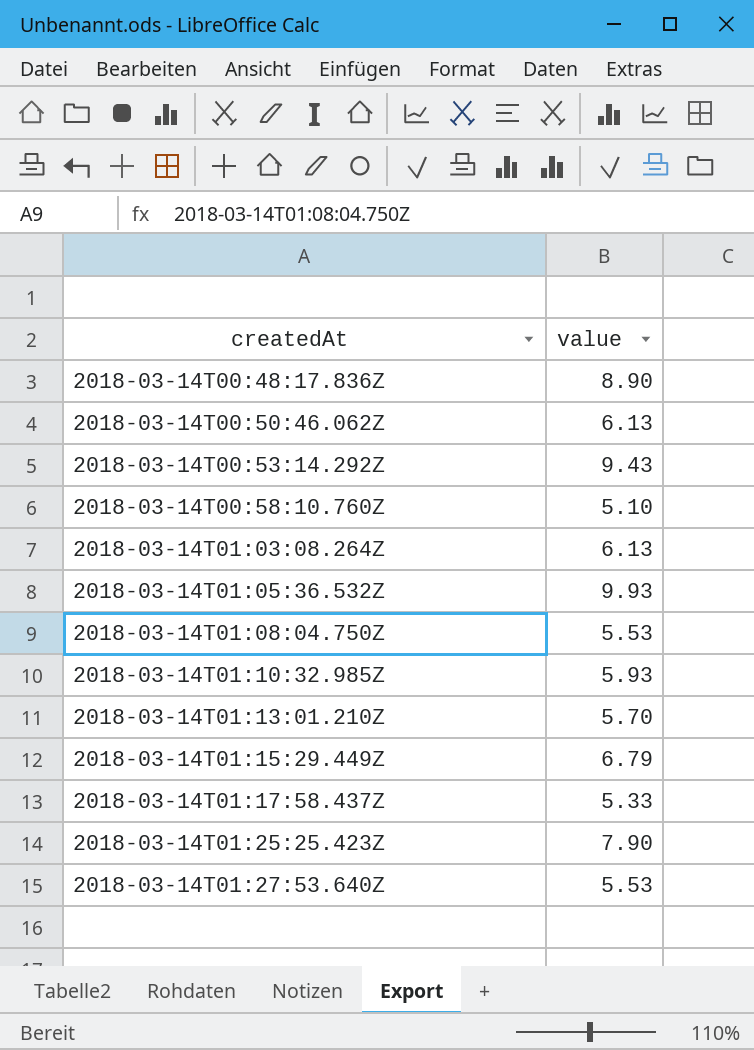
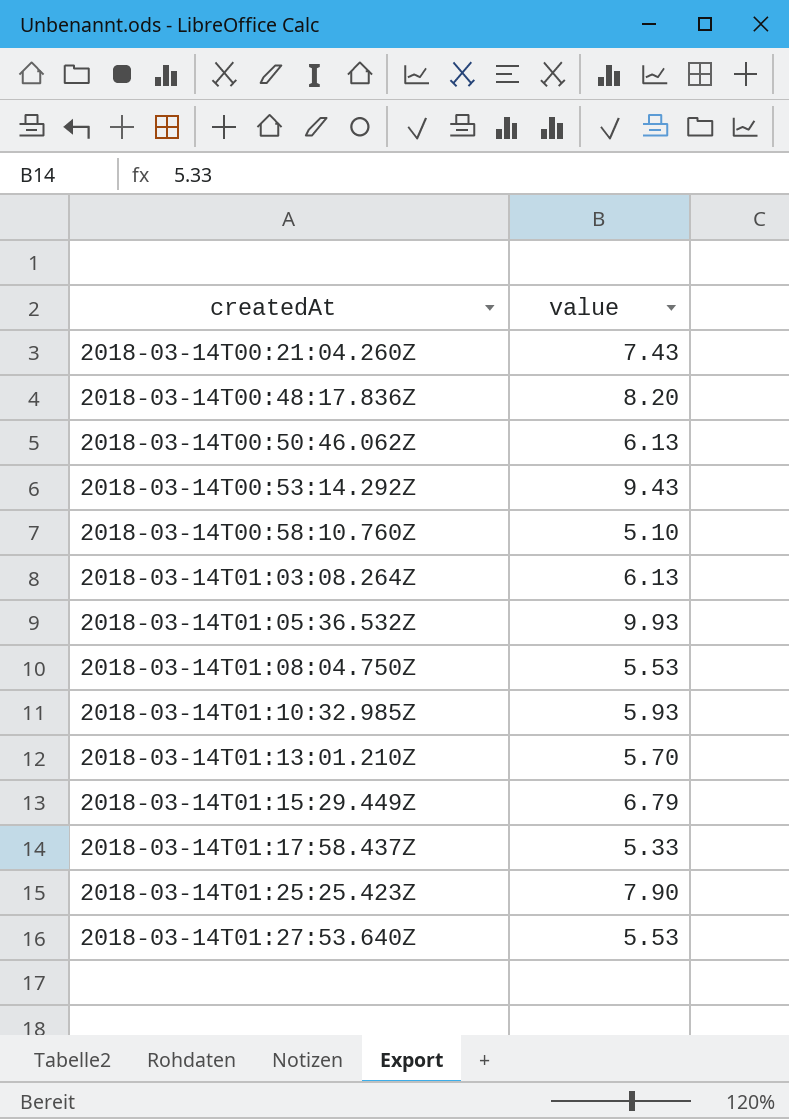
row 2018-03-14T00:21:04.260Z: none -> 7.43
2018-03-14T00:48:17.836Z | value: 8.90 -> 8.20

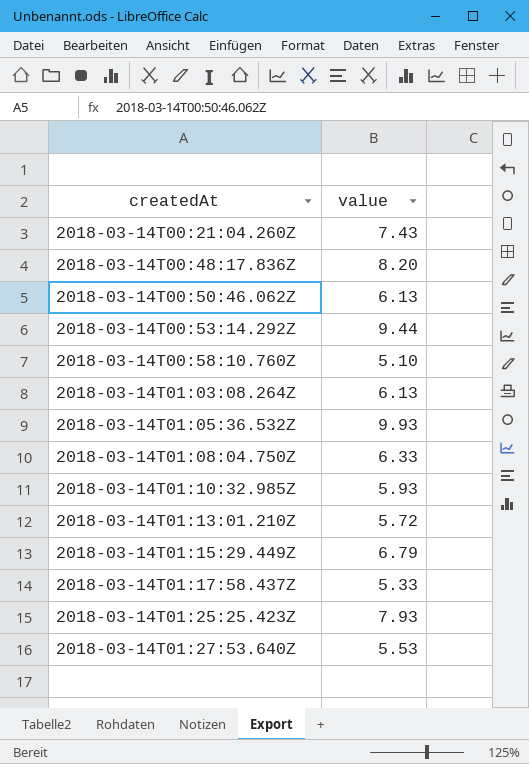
2018-03-14T00:53:14.292Z | value: 9.43 -> 9.44
2018-03-14T01:08:04.750Z | value: 5.53 -> 6.33
2018-03-14T01:13:01.210Z | value: 5.70 -> 5.72
2018-03-14T01:25:25.423Z | value: 7.90 -> 7.93

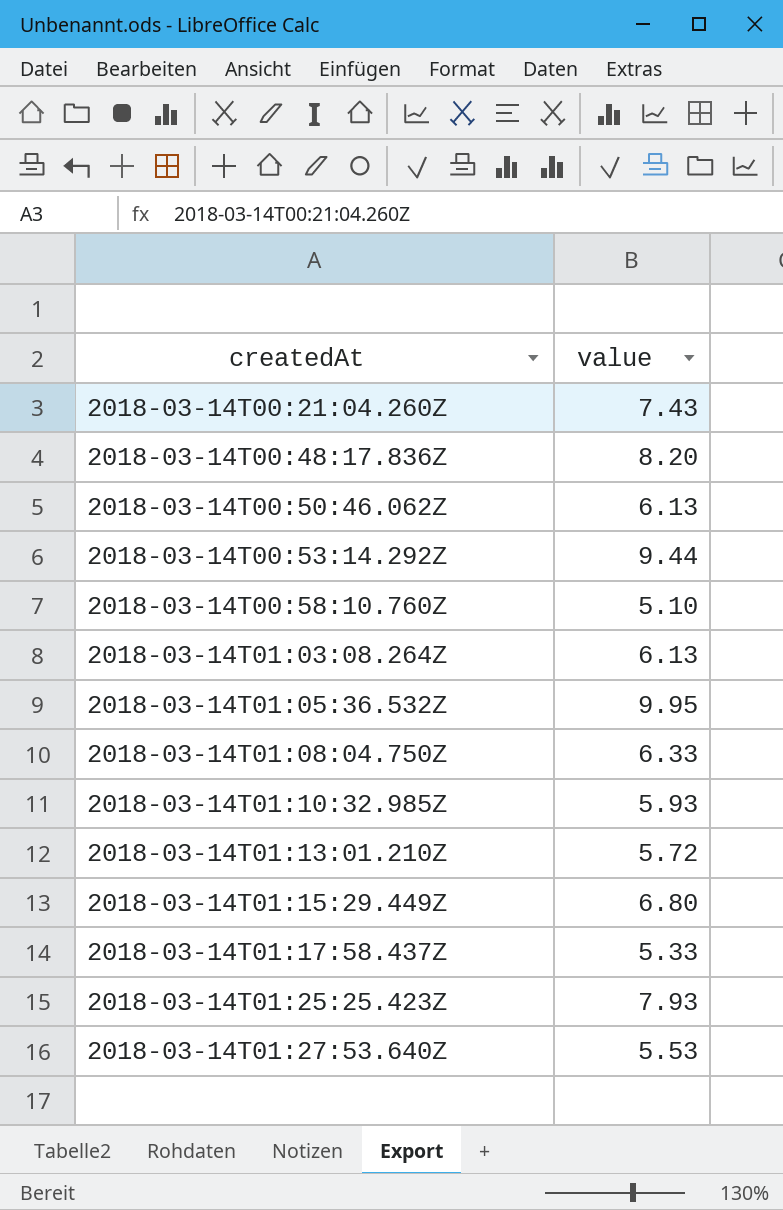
2018-03-14T01:05:36.532Z | value: 9.93 -> 9.95
2018-03-14T01:15:29.449Z | value: 6.79 -> 6.80

